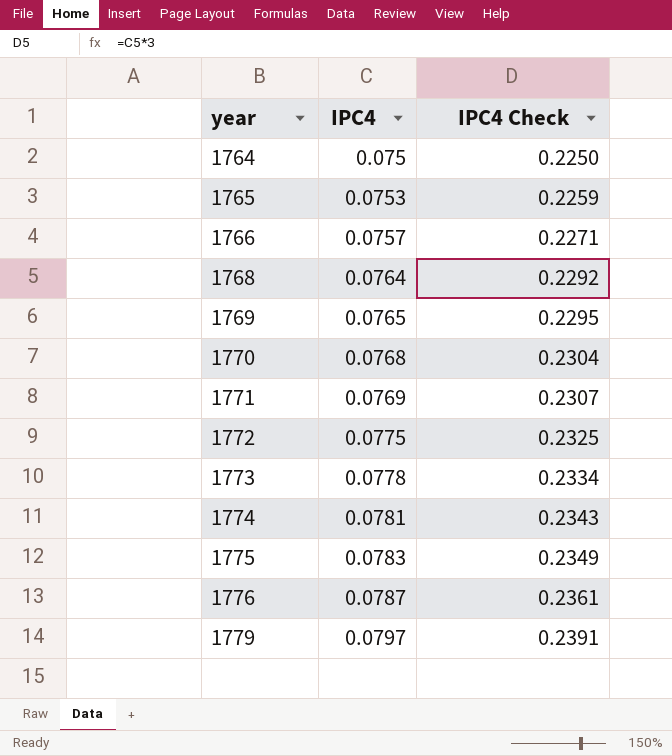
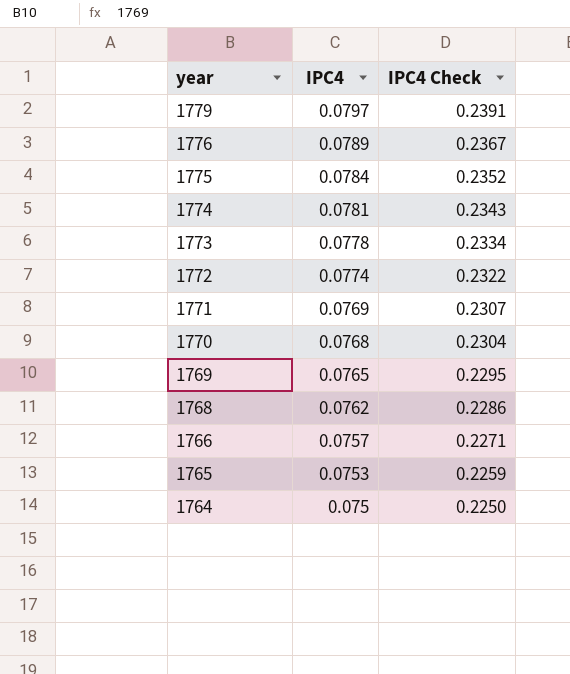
row order: year ascending -> year descending
1776 | IPC4: 0.0787 -> 0.0789
1776 | IPC4 Check: 0.2361 -> 0.2367
1775 | IPC4: 0.0783 -> 0.0784
1775 | IPC4 Check: 0.2349 -> 0.2352
1772 | IPC4: 0.0775 -> 0.0774
1772 | IPC4 Check: 0.2325 -> 0.2322
1768 | IPC4: 0.0764 -> 0.0762
1768 | IPC4 Check: 0.2292 -> 0.2286

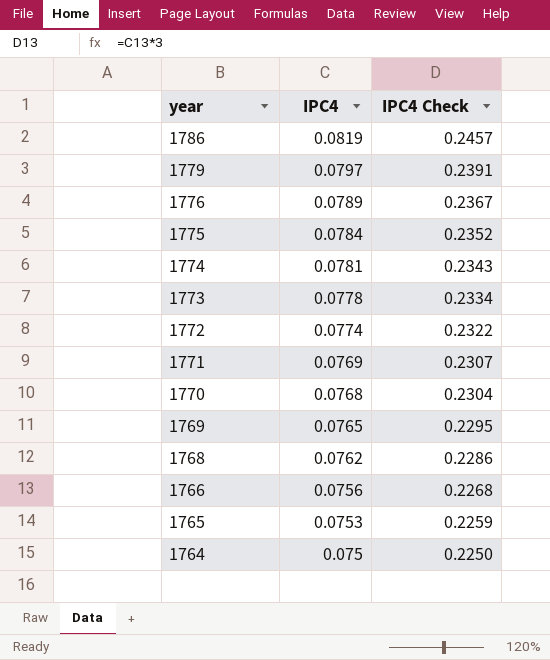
row 1786: none -> 0.0819 | 0.2457
1766 | IPC4: 0.0757 -> 0.0756
1766 | IPC4 Check: 0.2271 -> 0.2268

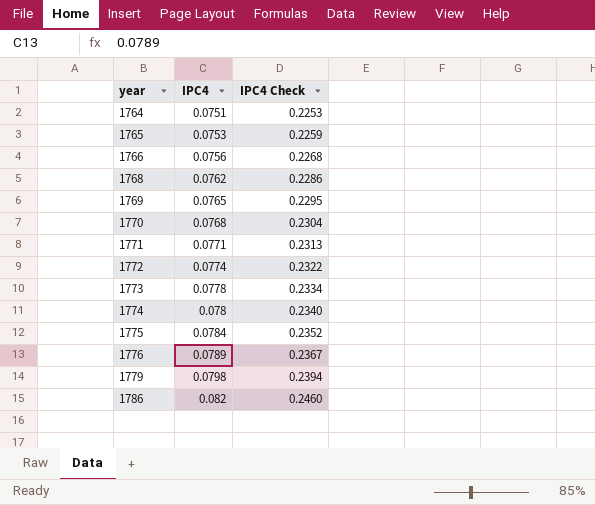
row order: year descending -> year ascending
1764 | IPC4: 0.075 -> 0.0751
1764 | IPC4 Check: 0.2250 -> 0.2253
1771 | IPC4: 0.0769 -> 0.0771
1771 | IPC4 Check: 0.2307 -> 0.2313
1774 | IPC4: 0.0781 -> 0.078
1774 | IPC4 Check: 0.2343 -> 0.2340
1779 | IPC4: 0.0797 -> 0.0798
1779 | IPC4 Check: 0.2391 -> 0.2394
1786 | IPC4: 0.0819 -> 0.082
1786 | IPC4 Check: 0.2457 -> 0.2460

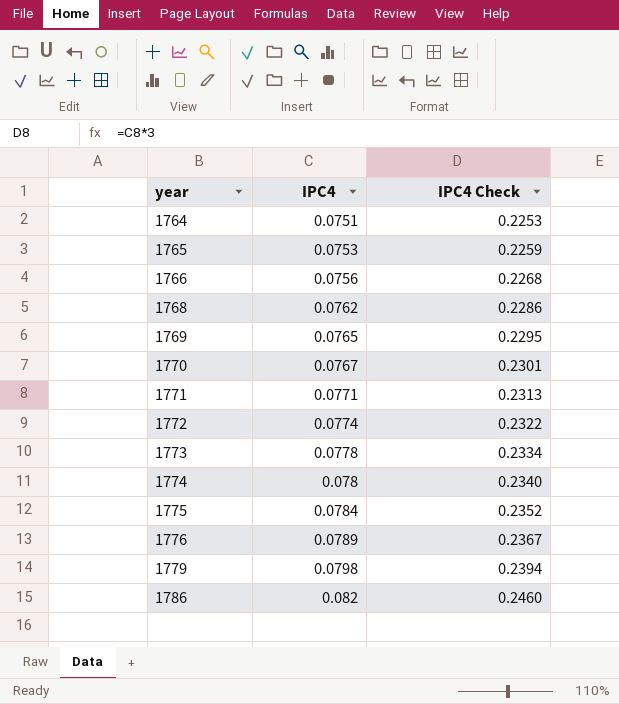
1770 | IPC4: 0.0768 -> 0.0767
1770 | IPC4 Check: 0.2304 -> 0.2301

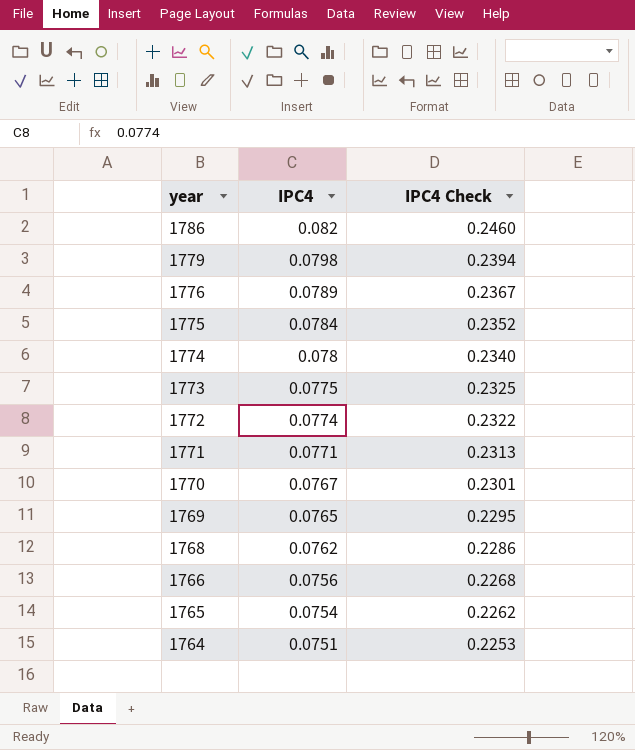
row order: year ascending -> year descending
1773 | IPC4: 0.0778 -> 0.0775
1773 | IPC4 Check: 0.2334 -> 0.2325
1765 | IPC4: 0.0753 -> 0.0754
1765 | IPC4 Check: 0.2259 -> 0.2262

